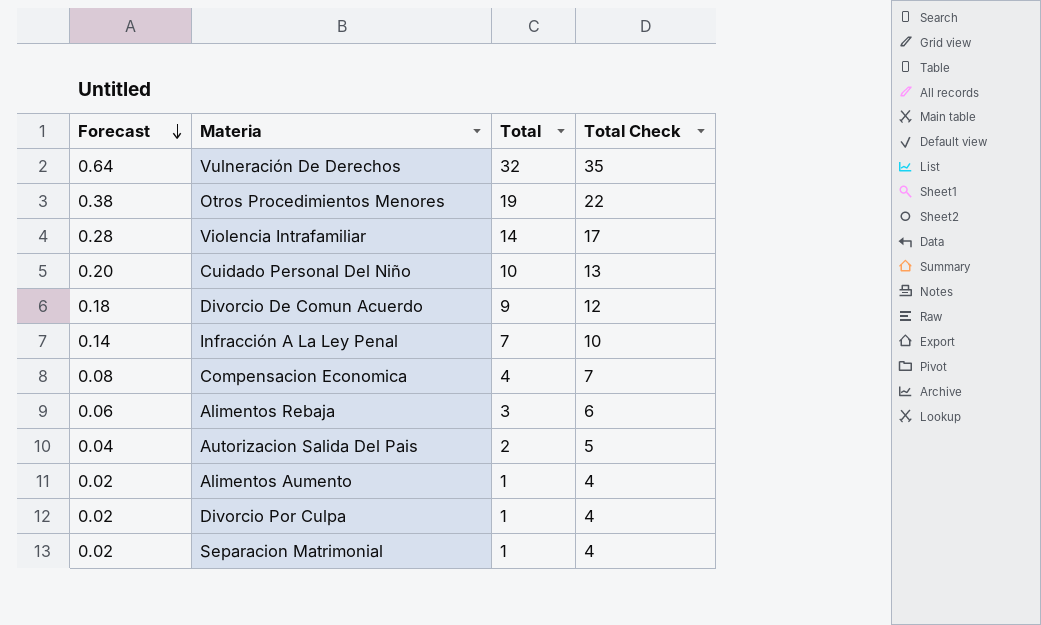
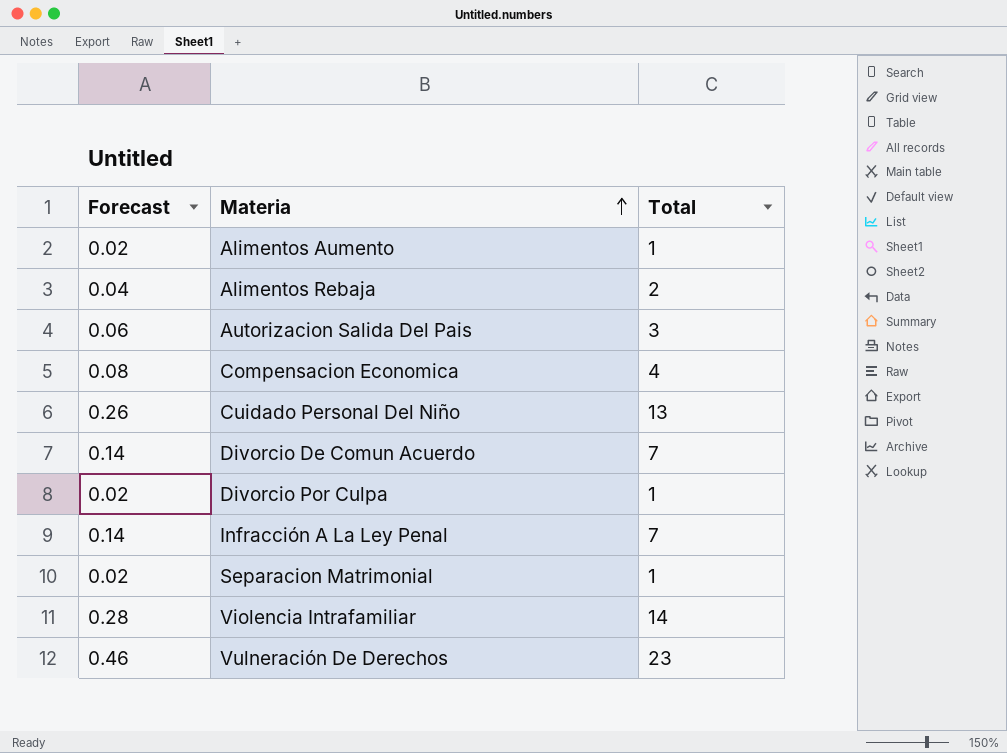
row order: Forecast descending -> Materia ascending
column Total Check | formula: [Total] + 3 -> none
row Otros Procedimientos Menores: 0.38 | 19 | 22 -> none
Alimentos Rebaja | Forecast: 0.06 -> 0.04
Alimentos Rebaja | Total: 3 -> 2
Autorizacion Salida Del Pais | Forecast: 0.04 -> 0.06
Autorizacion Salida Del Pais | Total: 2 -> 3
Cuidado Personal Del Niño | Forecast: 0.20 -> 0.26
Cuidado Personal Del Niño | Total: 10 -> 13
Divorcio De Comun Acuerdo | Forecast: 0.18 -> 0.14
Divorcio De Comun Acuerdo | Total: 9 -> 7
Vulneración De Derechos | Forecast: 0.64 -> 0.46
Vulneración De Derechos | Total: 32 -> 23

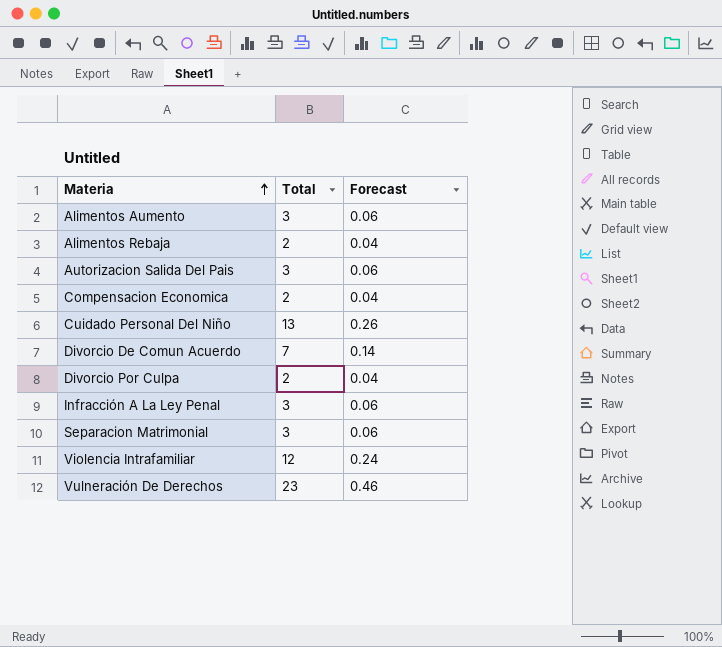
column Forecast | position: 1 -> 3
Alimentos Aumento | Total: 1 -> 3
Alimentos Aumento | Forecast: 0.02 -> 0.06
Compensacion Economica | Total: 4 -> 2
Compensacion Economica | Forecast: 0.08 -> 0.04
Divorcio Por Culpa | Total: 1 -> 2
Divorcio Por Culpa | Forecast: 0.02 -> 0.04
Infracción A La Ley Penal | Total: 7 -> 3
Infracción A La Ley Penal | Forecast: 0.14 -> 0.06
Separacion Matrimonial | Total: 1 -> 3
Separacion Matrimonial | Forecast: 0.02 -> 0.06
Violencia Intrafamiliar | Total: 14 -> 12
Violencia Intrafamiliar | Forecast: 0.28 -> 0.24

